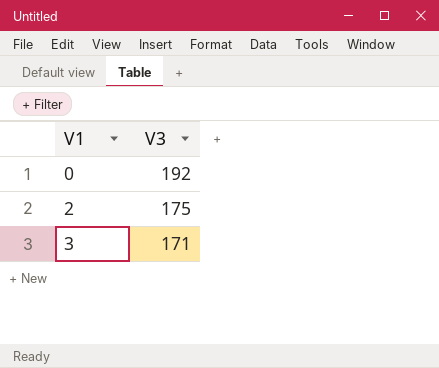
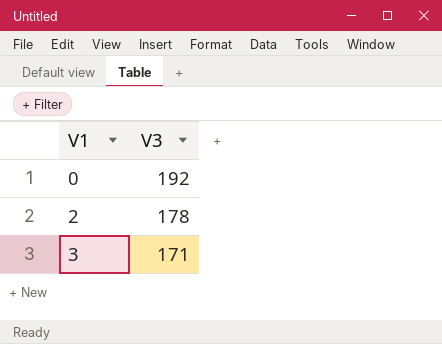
2 | V3: 175 -> 178

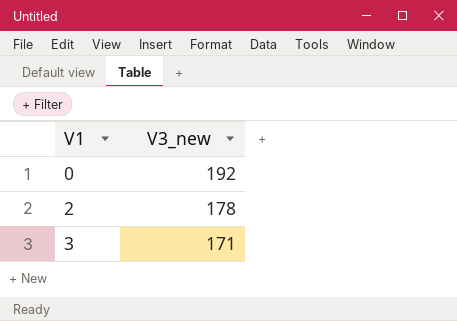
column name: V3 -> V3_new

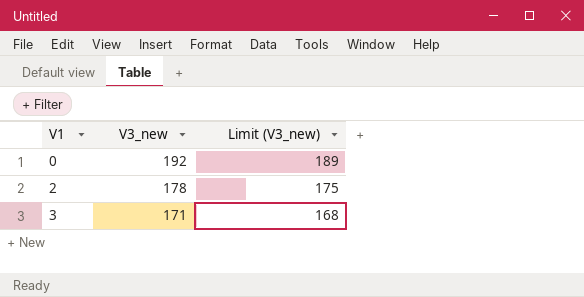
column Limit (V3_new) | formula: none -> [V3_new] - 3

